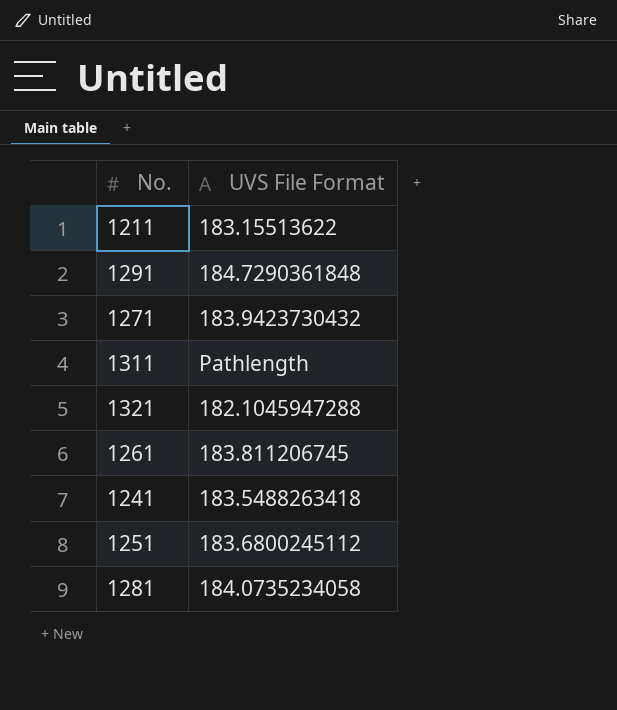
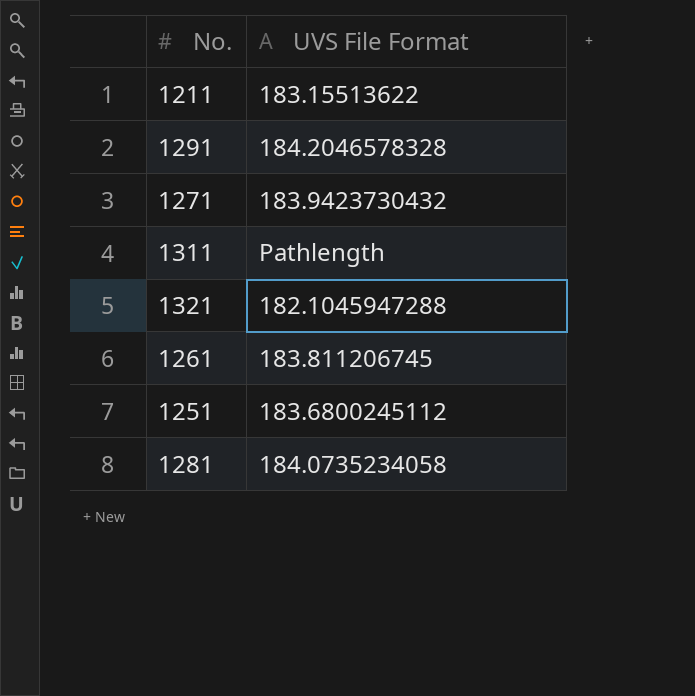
row 1241: 183.5488263418 -> none
1291 | UVS File Format: 184.7290361848 -> 184.2046578328

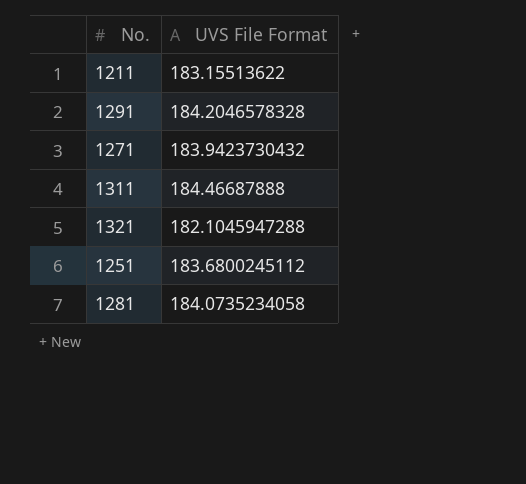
row 1261: 183.811206745 -> none
1311 | UVS File Format: Pathlength -> 184.46687888

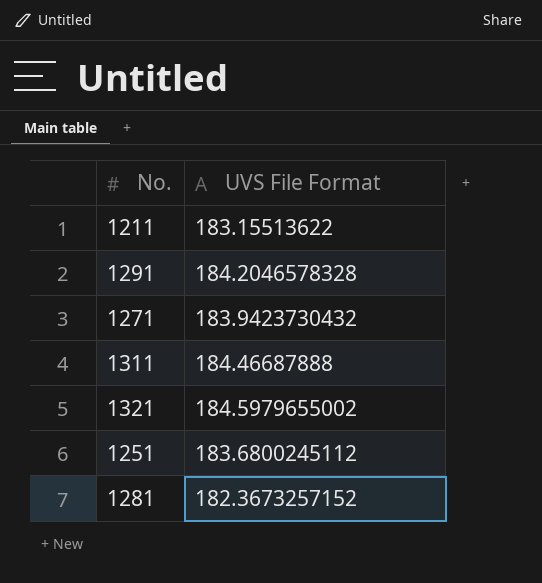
1321 | UVS File Format: 182.1045947288 -> 184.5979655002
1281 | UVS File Format: 184.0735234058 -> 182.3673257152

